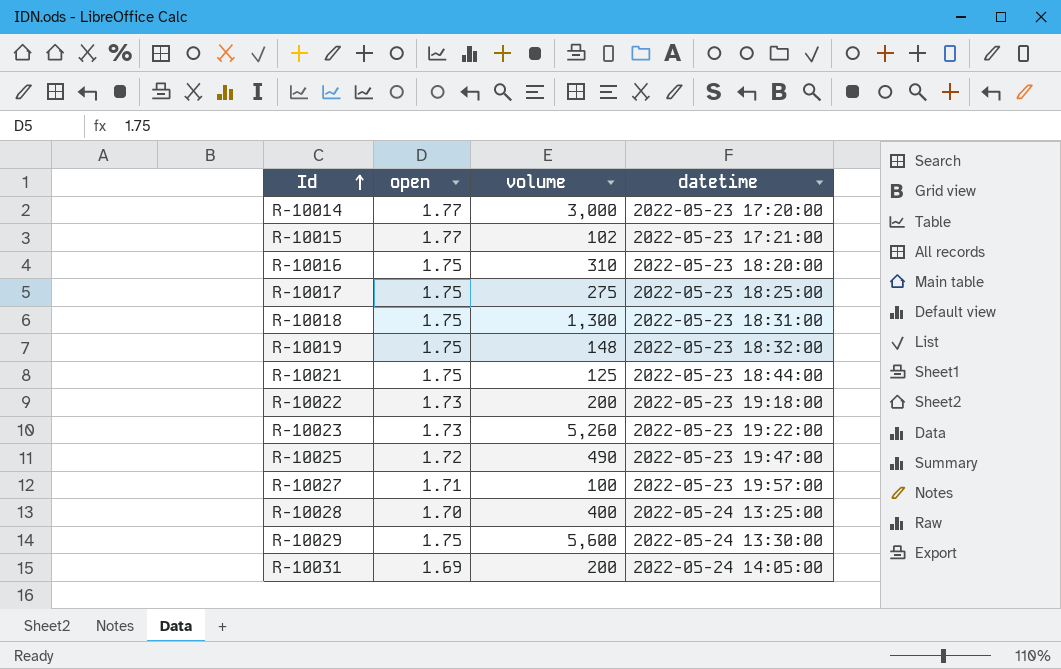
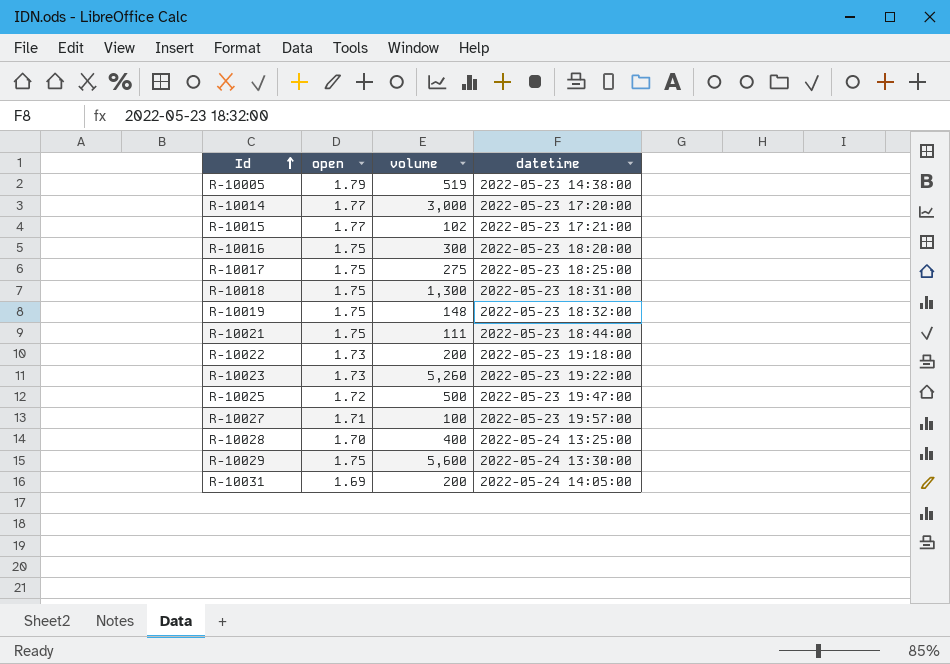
row R-10005: none -> 1.79 | 519 | 2022-05-23 14:38:00
R-10016 | volume: 310 -> 300
R-10021 | volume: 125 -> 111
R-10025 | volume: 490 -> 500

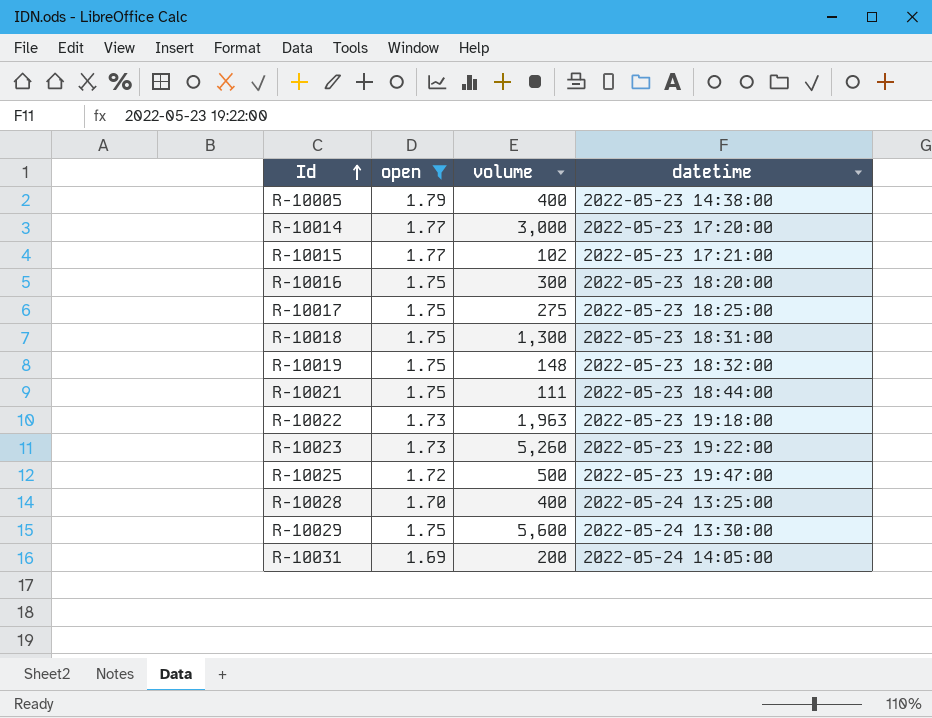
filter: none -> open != 1.71
R-10005 | volume: 519 -> 400
R-10022 | volume: 200 -> 1,963

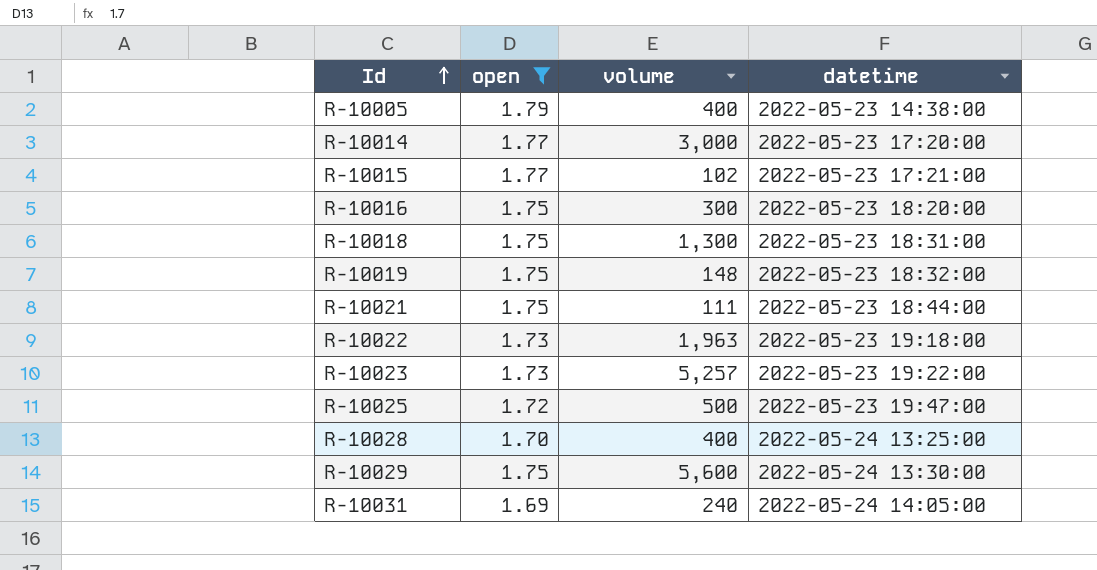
row R-10017: 1.75 | 275 | 2022-05-23 18:25:00 -> none
R-10023 | volume: 5,260 -> 5,257
R-10031 | volume: 200 -> 240

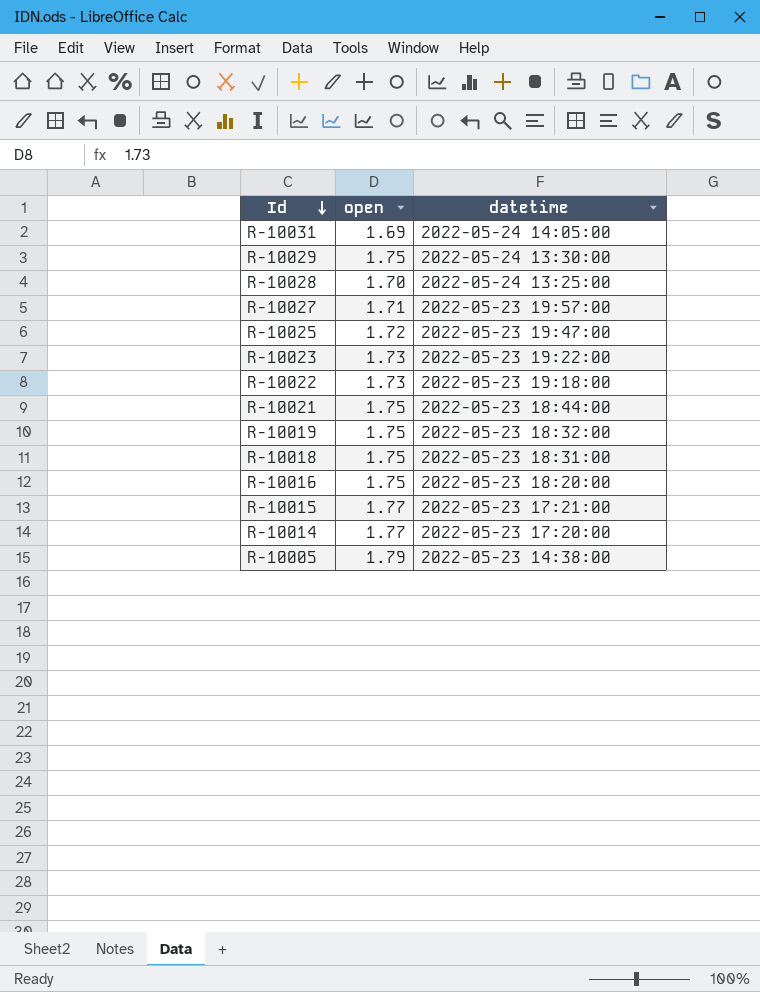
filter: open != 1.71 -> none
row order: Id ascending -> Id descending
column volume | position: 3 -> none

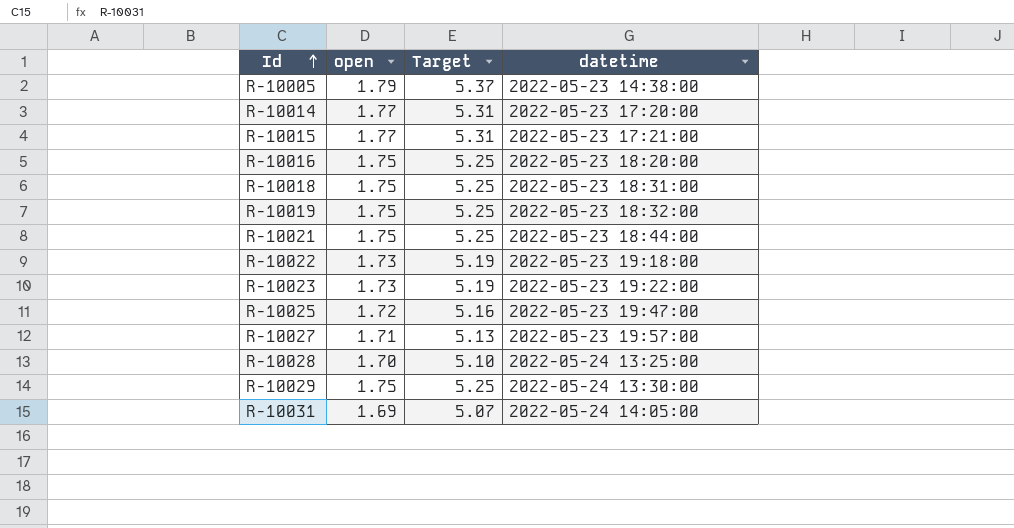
row order: Id descending -> Id ascending
column Target | formula: none -> [open] * 3

